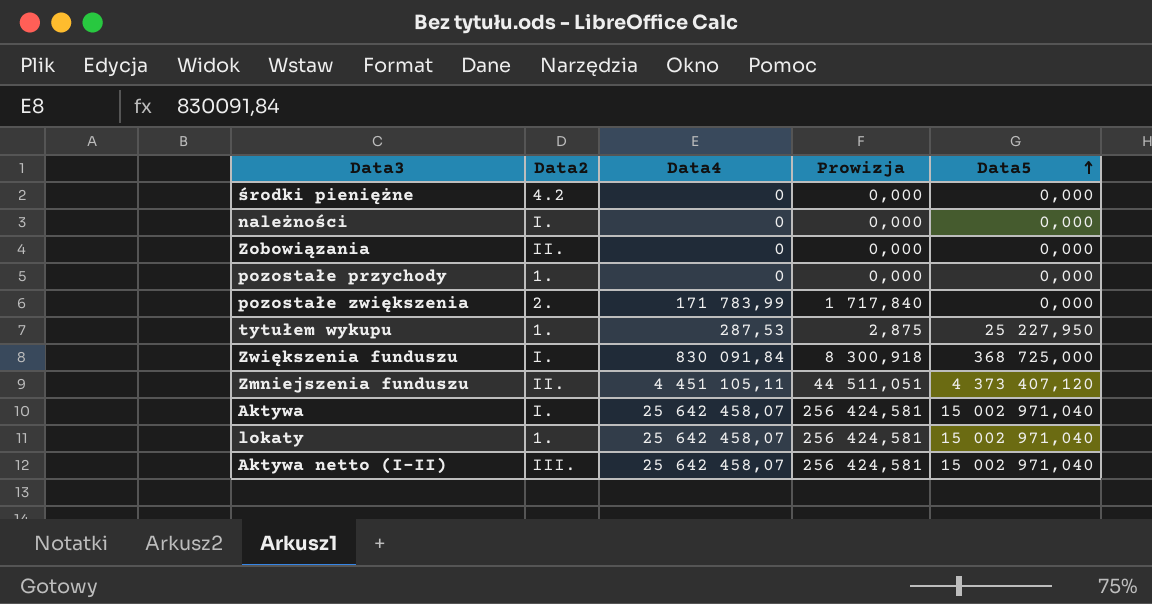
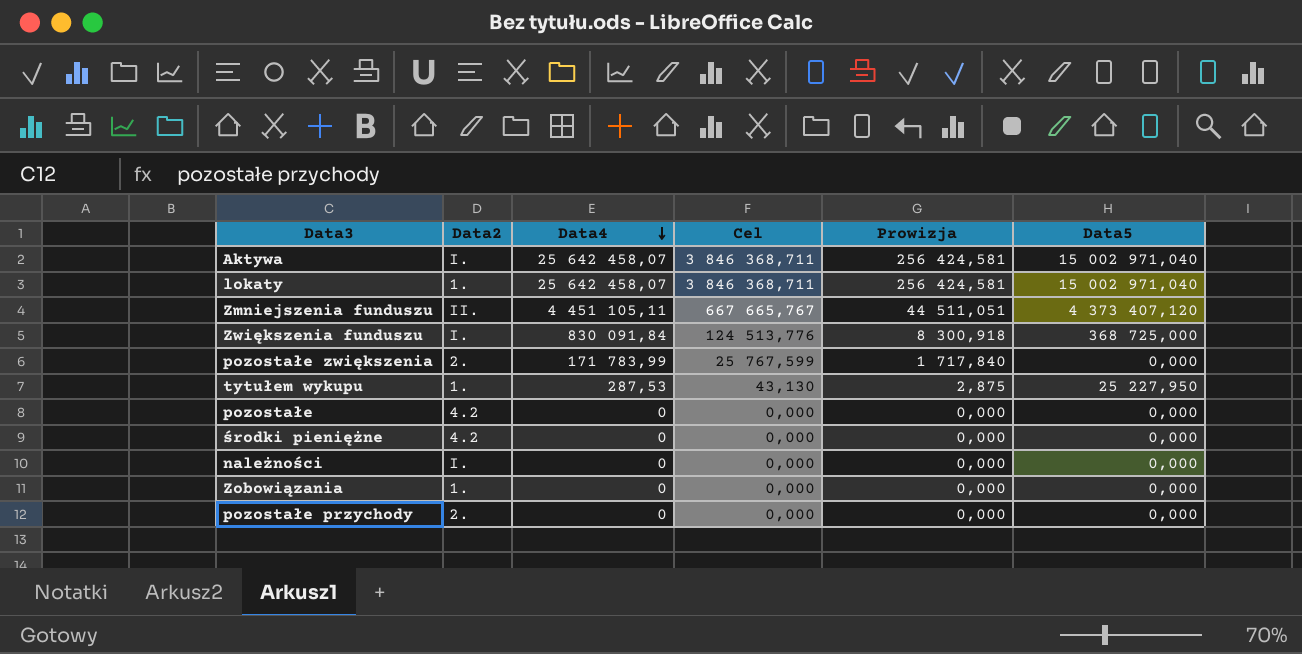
row order: Data5 ascending -> Data4 descending
column Cel | formula: none -> [Data4] * 0,15
row Aktywa netto (I-II): III. | 25 642 458,07 | 256 424,581 | 15 002 971,040 -> none
row pozostałe: none -> 4.2 | 0 | 0,000 | 0,000 | 0,000
Zobowiązania | Data2: II. -> 1.
pozostałe przychody | Data2: 1. -> 2.

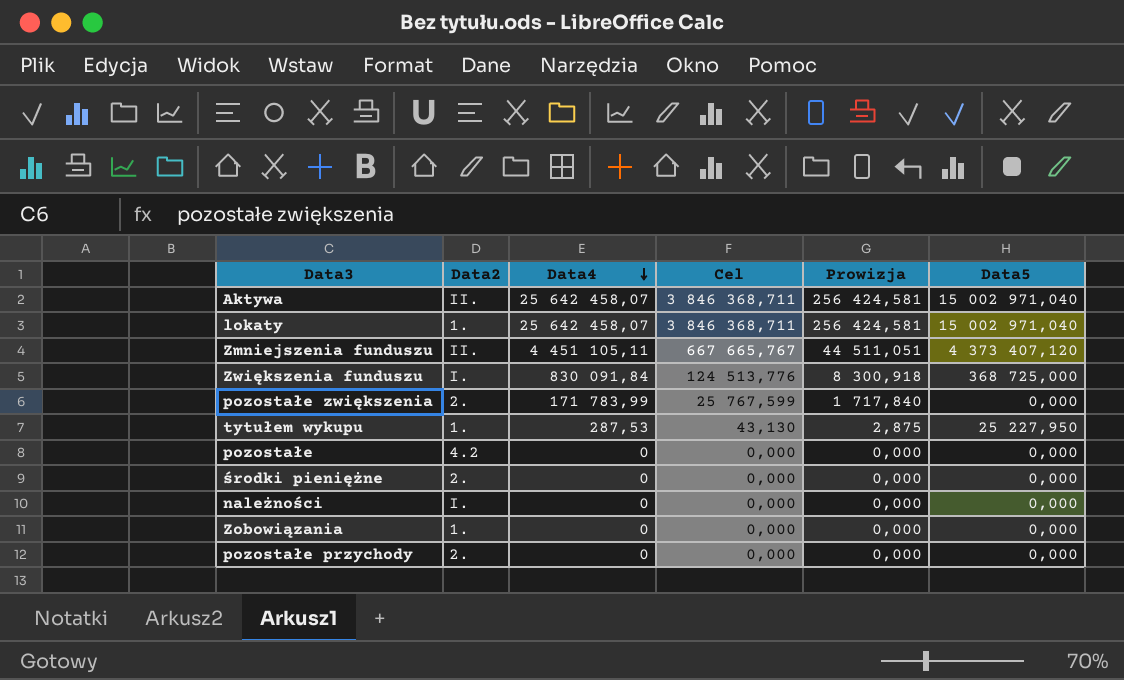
Aktywa | Data2: I. -> II.
środki pieniężne | Data2: 4.2 -> 2.

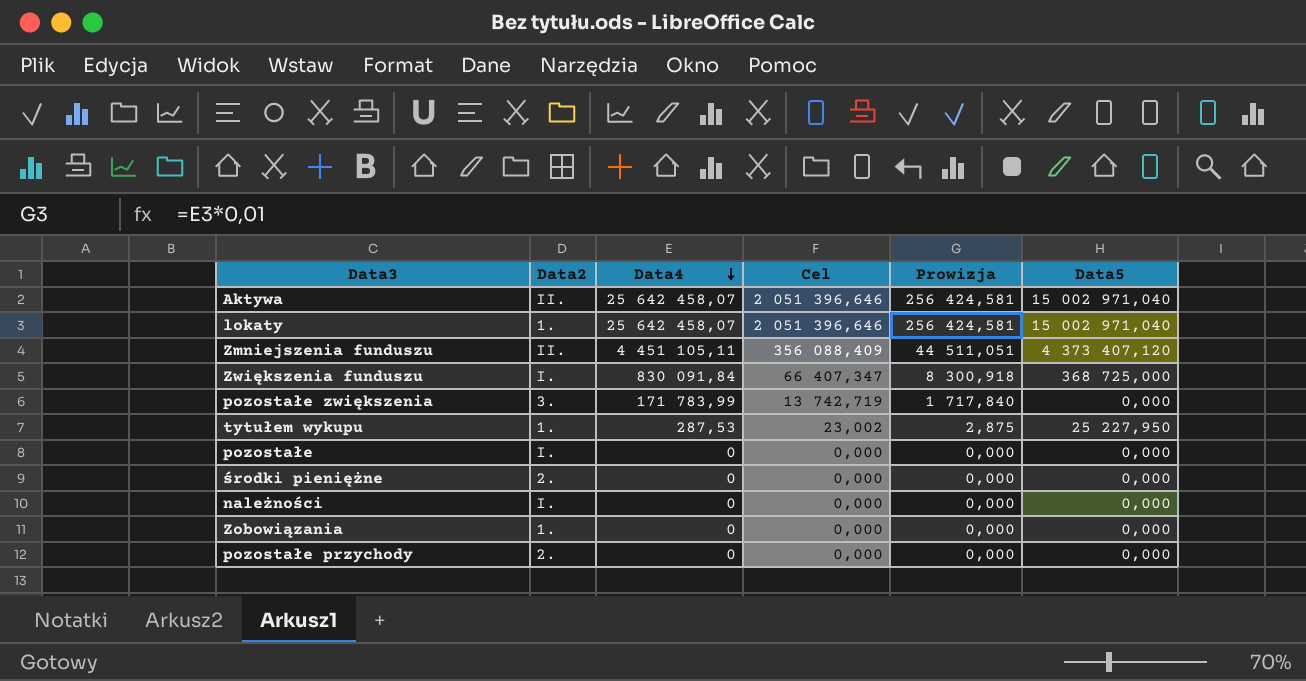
column Cel | formula: [Data4] * 0,15 -> [Data4] * 0,08
pozostałe zwiększenia | Data2: 2. -> 3.
pozostałe | Data2: 4.2 -> I.

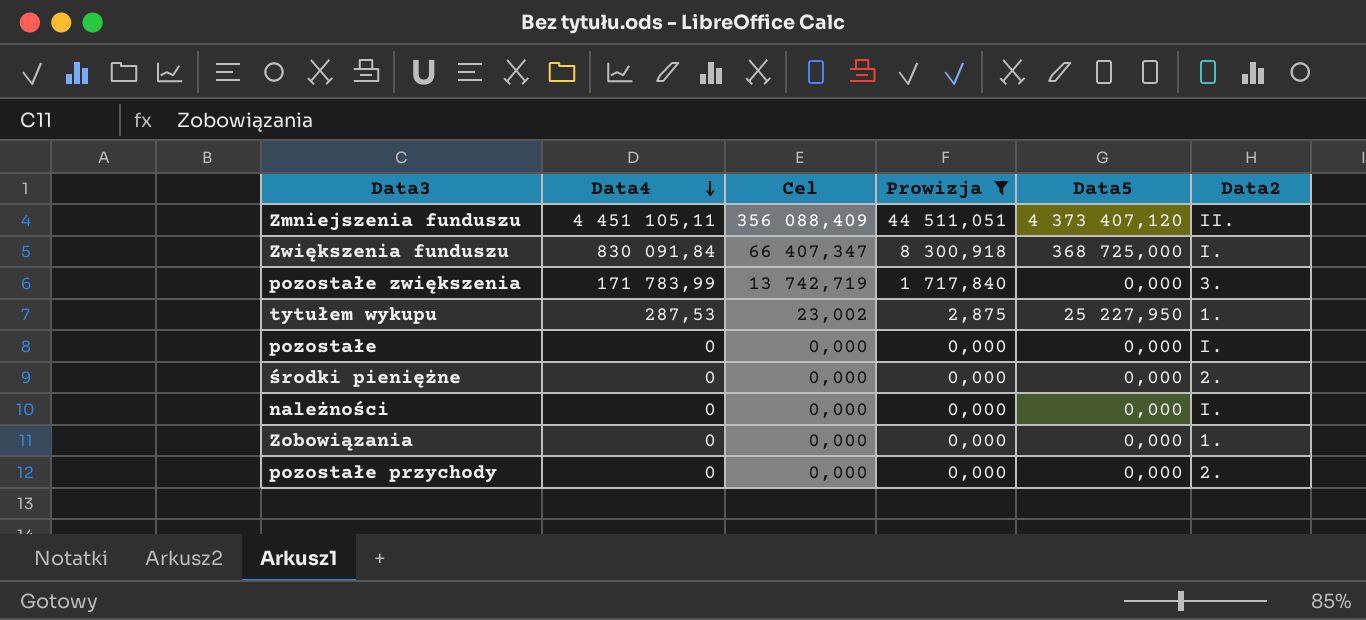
filter: none -> Prowizja != 256 424,581
column Data2 | position: 2 -> 6

